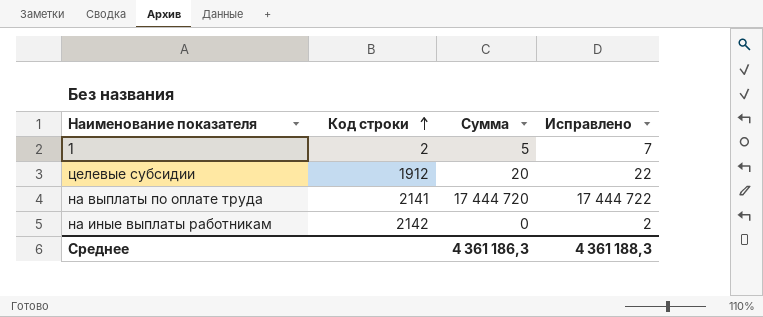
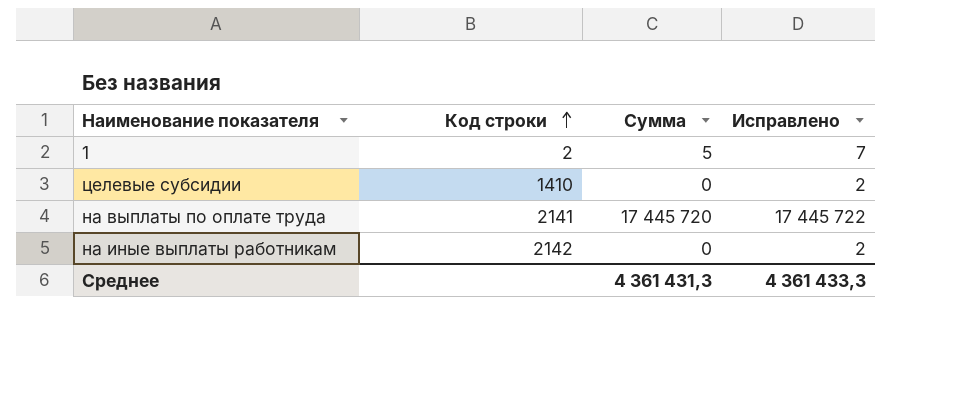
целевые субсидии | Код строки: 1912 -> 1410
целевые субсидии | Сумма: 20 -> 0
целевые субсидии | Исправлено: 22 -> 2
на выплаты по оплате труда | Сумма: 17 444 720 -> 17 445 720
на выплаты по оплате труда | Исправлено: 17 444 722 -> 17 445 722
Среднее | Сумма: 4 361 186,3 -> 4 361 431,3
Среднее | Исправлено: 4 361 188,3 -> 4 361 433,3

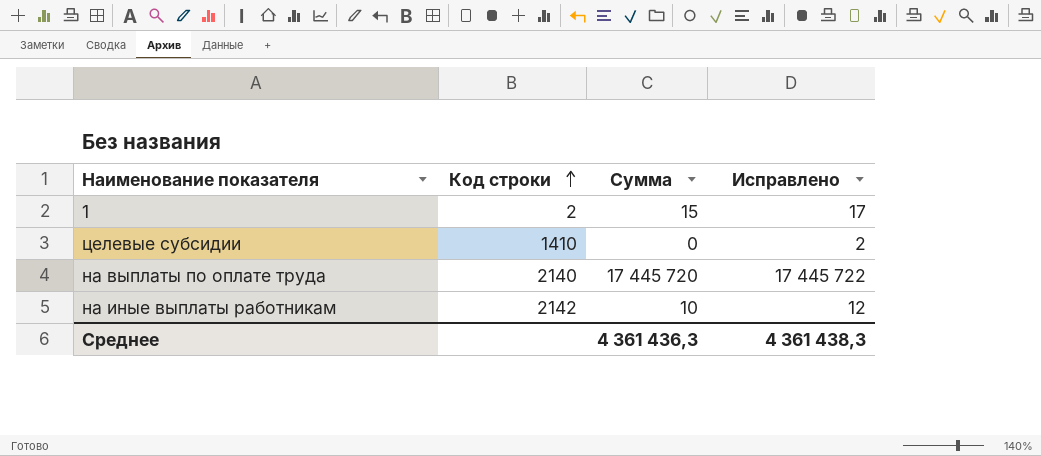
1 | Сумма: 5 -> 15
1 | Исправлено: 7 -> 17
на выплаты по оплате труда | Код строки: 2141 -> 2140
на иные выплаты работникам | Сумма: 0 -> 10
на иные выплаты работникам | Исправлено: 2 -> 12
Среднее | Сумма: 4 361 431,3 -> 4 361 436,3
Среднее | Исправлено: 4 361 433,3 -> 4 361 438,3

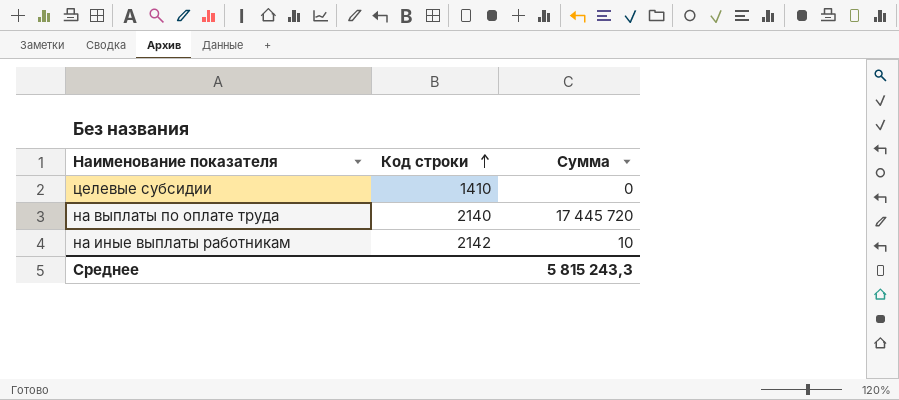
column Исправлено | formula: [Сумма] + 2 -> none
row 1: 2 | 15 | 17 -> none
Среднее | Сумма: 4 361 436,3 -> 5 815 243,3

